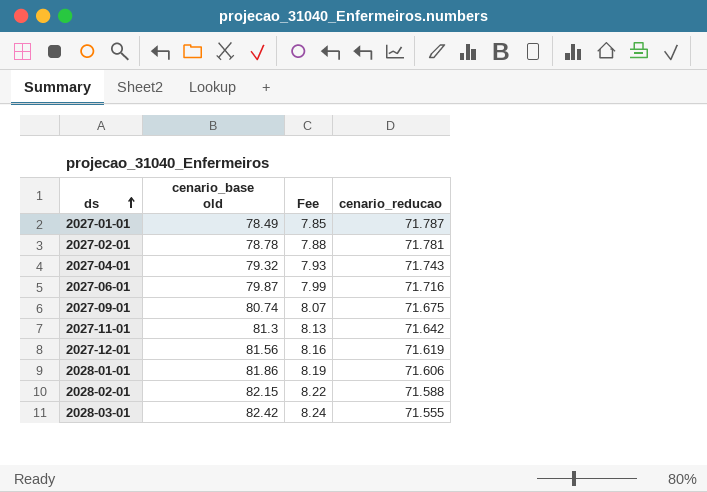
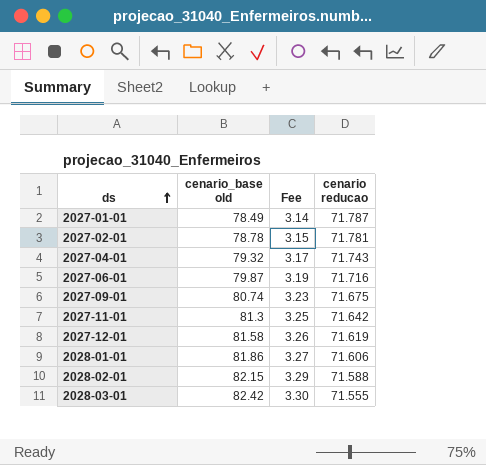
column Fee | formula: [cenario_base old] * 0.1 -> [cenario_base old] * 0.04
column name: cenario_reducao -> cenario reducao
2027-12-01 | cenario_base old: 81.56 -> 81.58

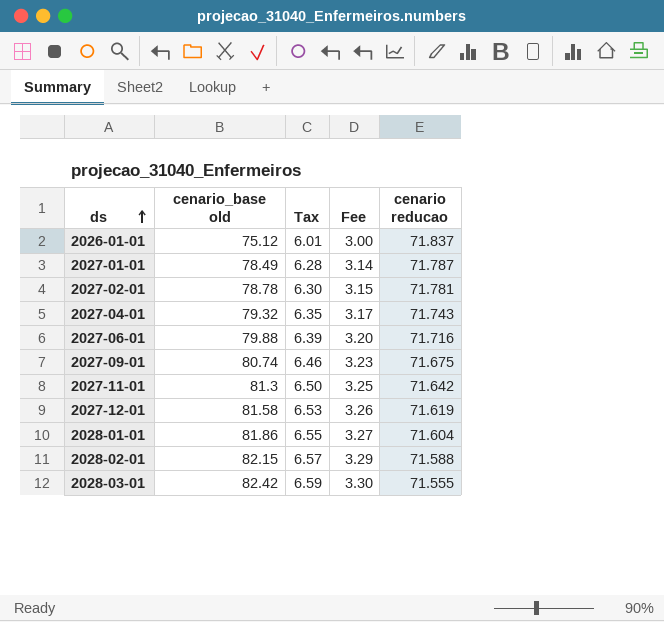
column Tax | formula: none -> [cenario_base old] * 0.08
row 2026-01-01: none -> 75.12 | 6.01 | 3.00 | 71.837
2027-06-01 | cenario_base old: 79.87 -> 79.88
2027-06-01 | Fee: 3.19 -> 3.20
2028-01-01 | cenario reducao: 71.606 -> 71.604

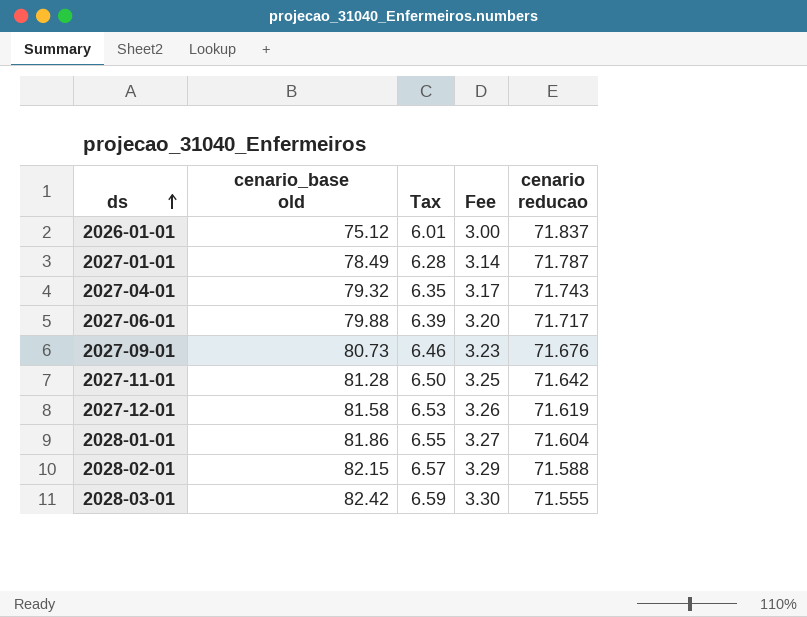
row 2027-02-01: 78.78 | 6.30 | 3.15 | 71.781 -> none
2027-06-01 | cenario reducao: 71.716 -> 71.717
2027-09-01 | cenario_base old: 80.74 -> 80.73
2027-09-01 | cenario reducao: 71.675 -> 71.676
2027-11-01 | cenario_base old: 81.3 -> 81.28

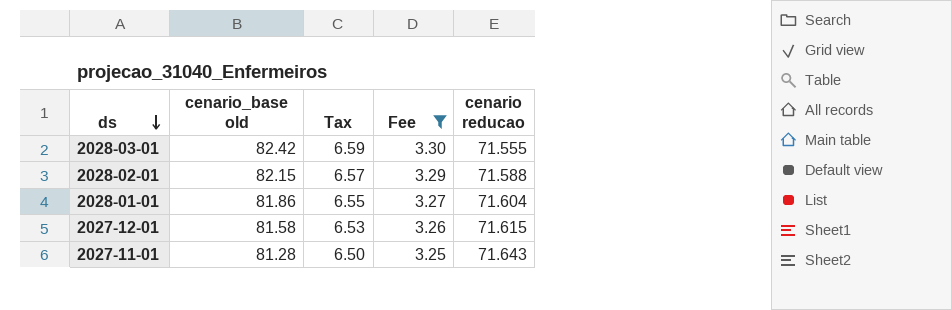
filter: none -> Fee >= 3.25
row order: ds ascending -> ds descending
2027-12-01 | cenario reducao: 71.619 -> 71.615
2027-11-01 | cenario reducao: 71.642 -> 71.643

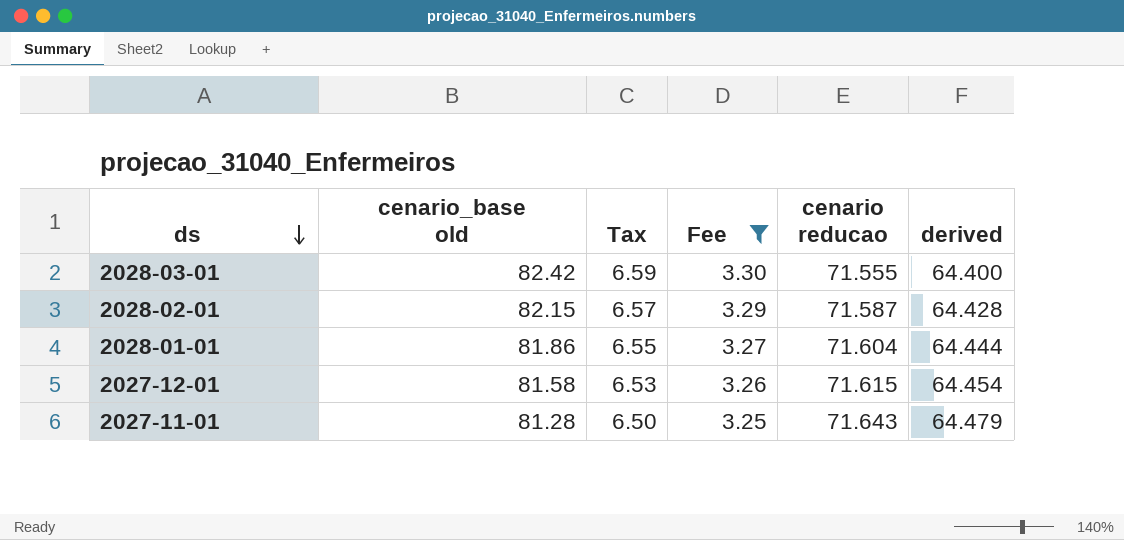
column derived | formula: none -> [cenario reducao] * 0.9
2028-02-01 | cenario reducao: 71.588 -> 71.587

